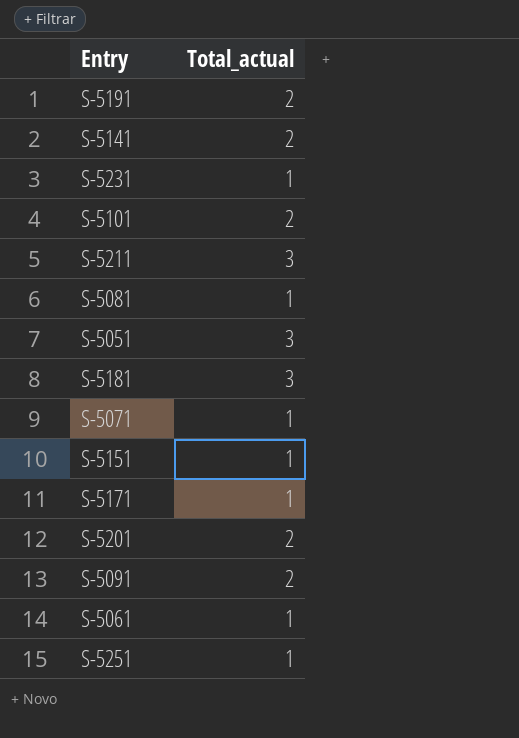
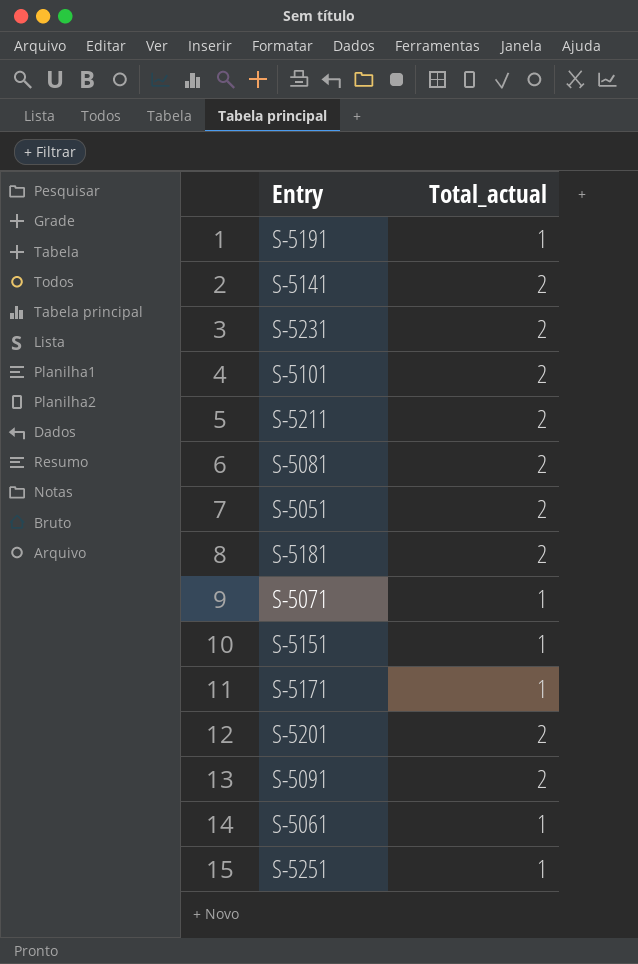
S-5191 | Total_actual: 2 -> 1
S-5231 | Total_actual: 1 -> 2
S-5211 | Total_actual: 3 -> 2
S-5081 | Total_actual: 1 -> 2
S-5051 | Total_actual: 3 -> 2
S-5181 | Total_actual: 3 -> 2

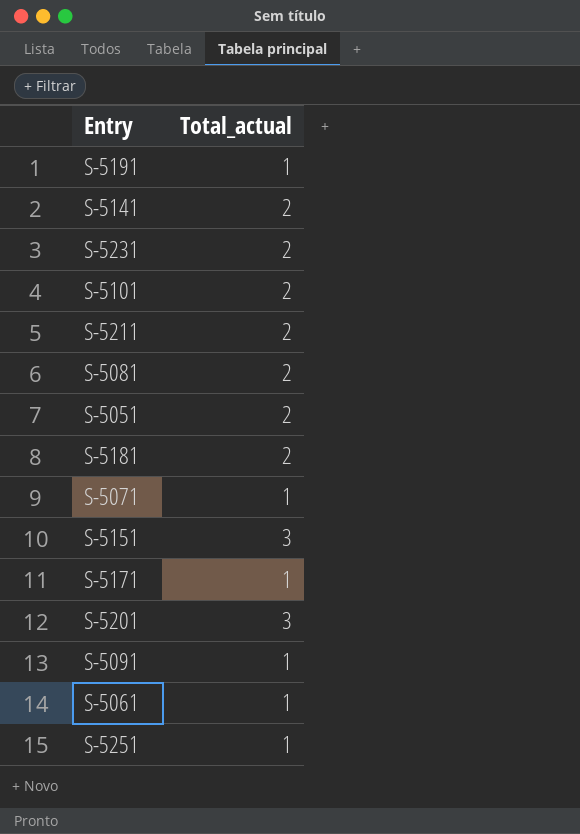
S-5151 | Total_actual: 1 -> 3
S-5201 | Total_actual: 2 -> 3
S-5091 | Total_actual: 2 -> 1

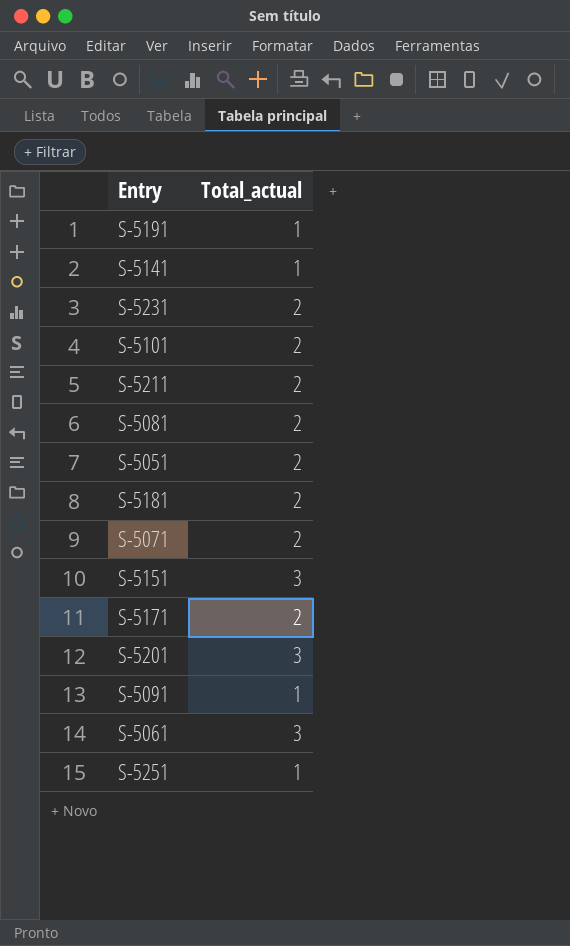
S-5141 | Total_actual: 2 -> 1
S-5071 | Total_actual: 1 -> 2
S-5171 | Total_actual: 1 -> 2
S-5061 | Total_actual: 1 -> 3

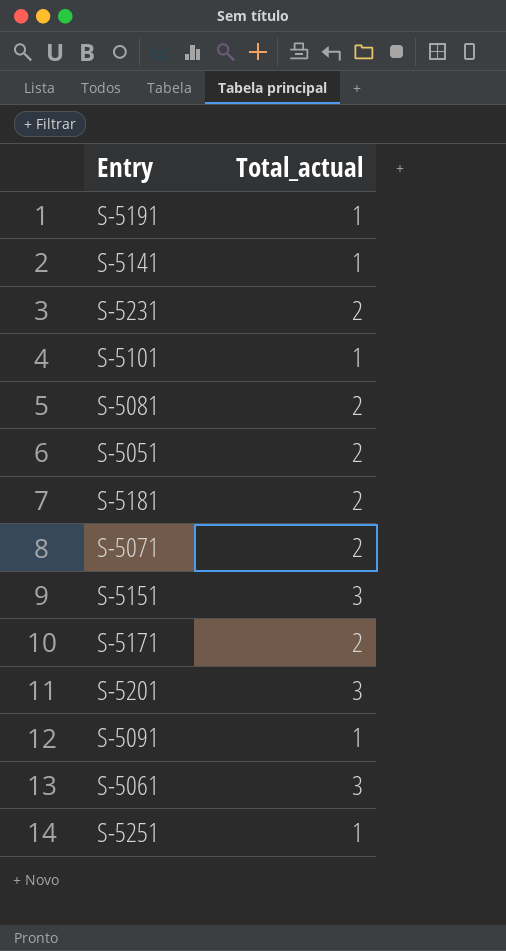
row S-5211: 2 -> none
S-5101 | Total_actual: 2 -> 1

